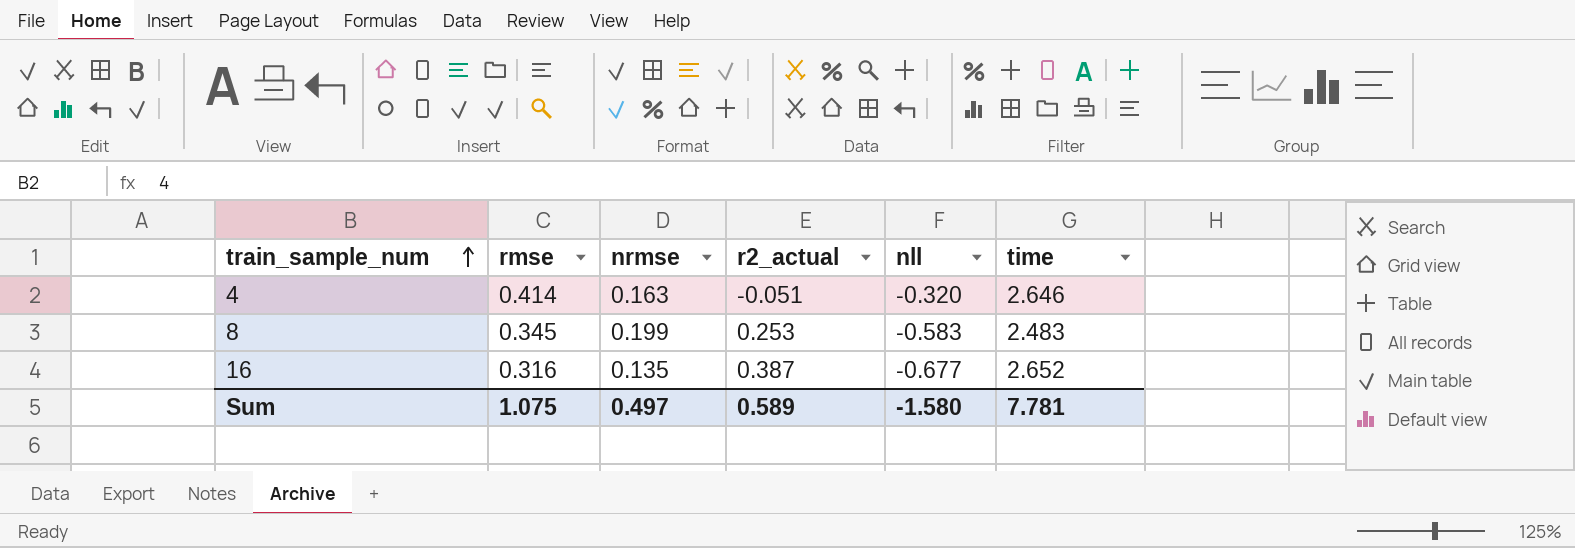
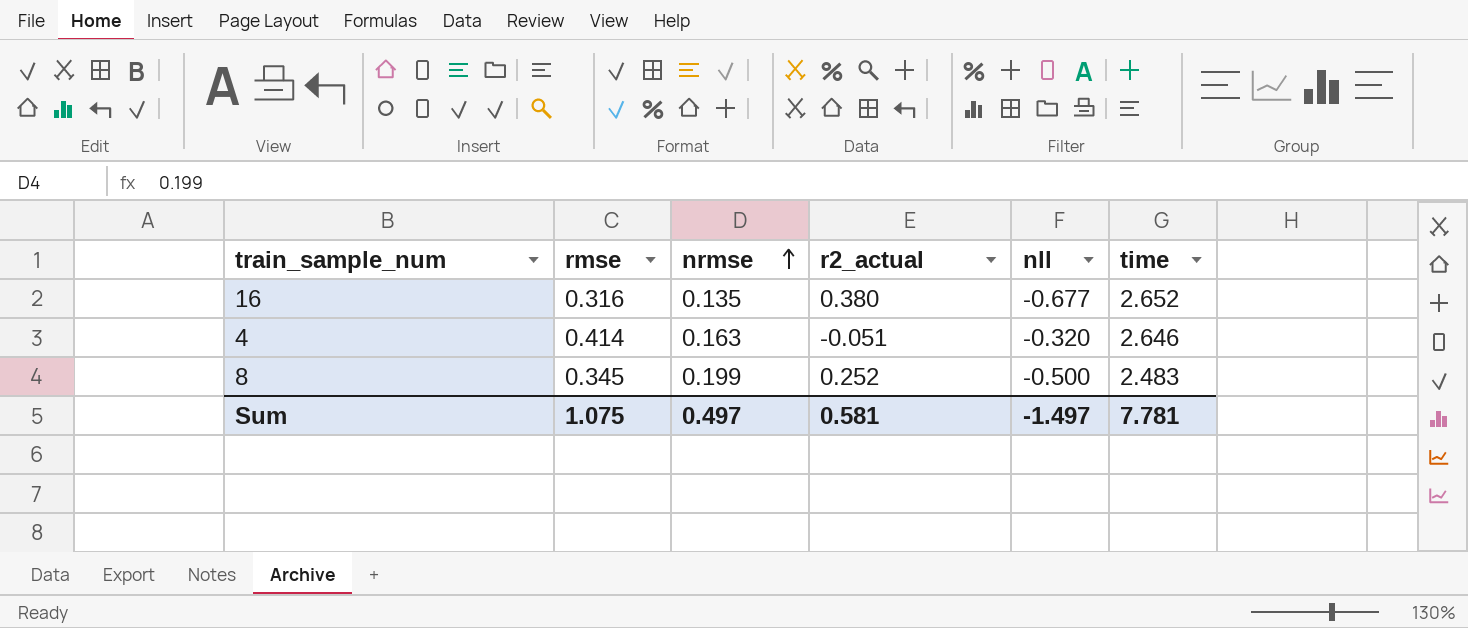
row order: train_sample_num ascending -> nrmse ascending
16 | r2_actual: 0.387 -> 0.380
8 | r2_actual: 0.253 -> 0.252
8 | nll: -0.583 -> -0.500
Sum | r2_actual: 0.589 -> 0.581
Sum | nll: -1.580 -> -1.497

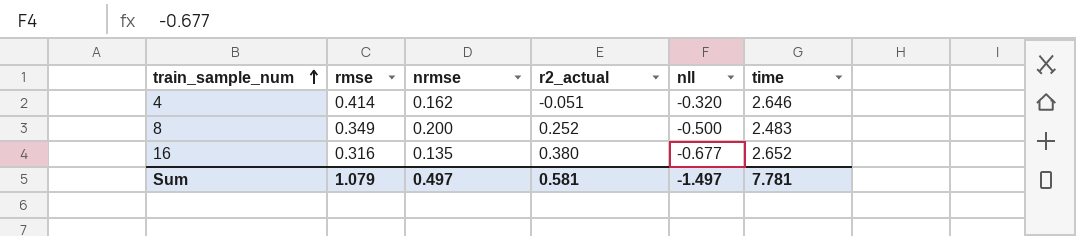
row order: nrmse ascending -> train_sample_num ascending
4 | nrmse: 0.163 -> 0.162
8 | rmse: 0.345 -> 0.349
8 | nrmse: 0.199 -> 0.200
Sum | rmse: 1.075 -> 1.079

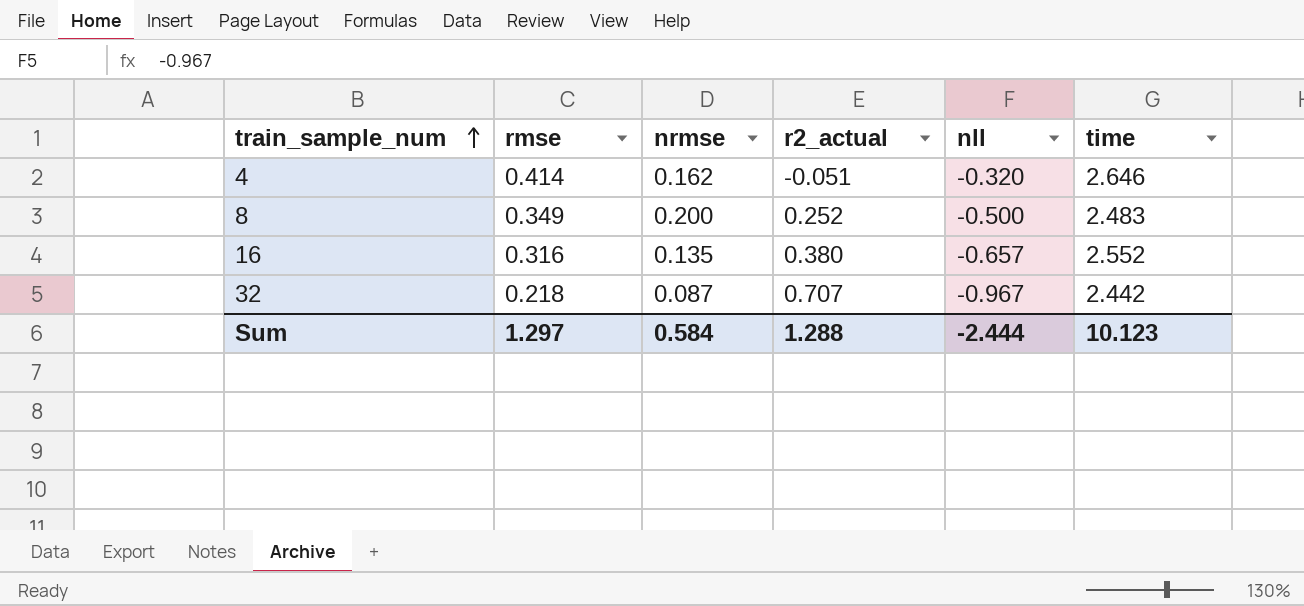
16 | nll: -0.677 -> -0.657
16 | time: 2.652 -> 2.552
row 32: none -> 0.218 | 0.087 | 0.707 | -0.967 | 2.442
Sum | rmse: 1.079 -> 1.297
Sum | nrmse: 0.497 -> 0.584
Sum | r2_actual: 0.581 -> 1.288
Sum | nll: -1.497 -> -2.444
Sum | time: 7.781 -> 10.123

